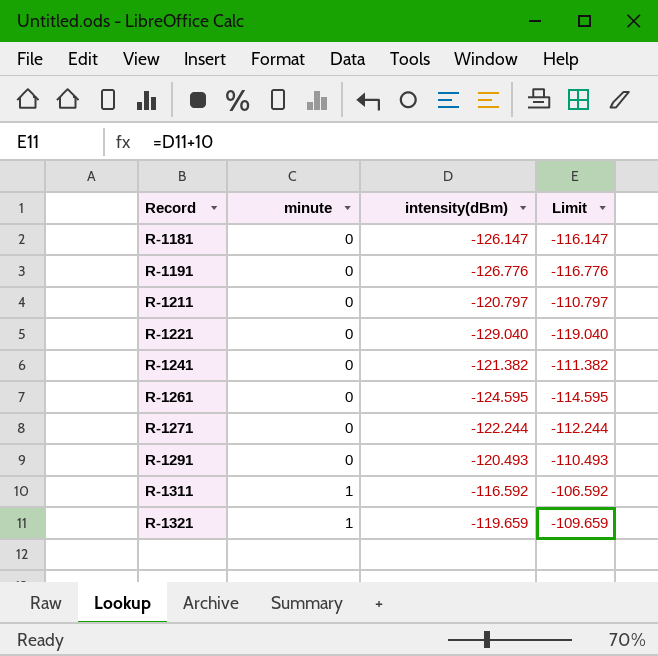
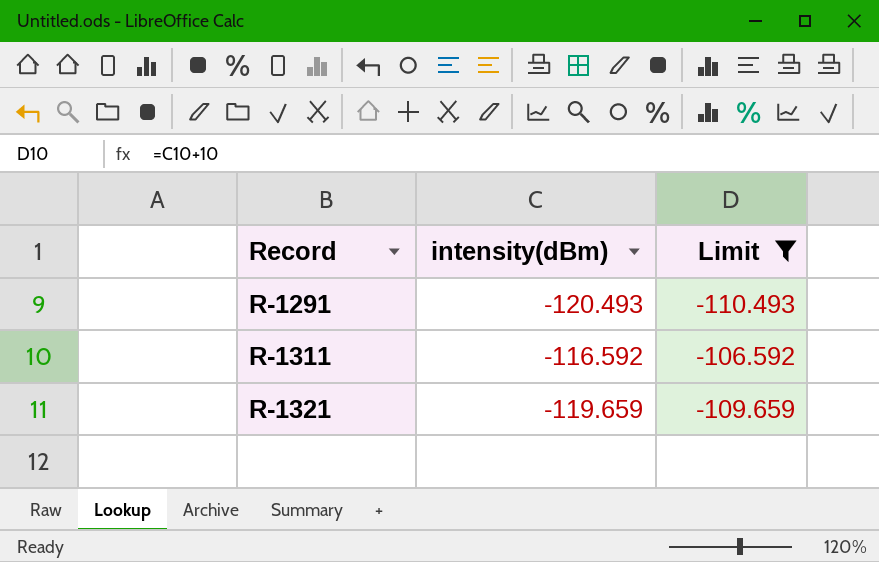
filter: none -> Limit >= -110.493
column minute | position: 2 -> none

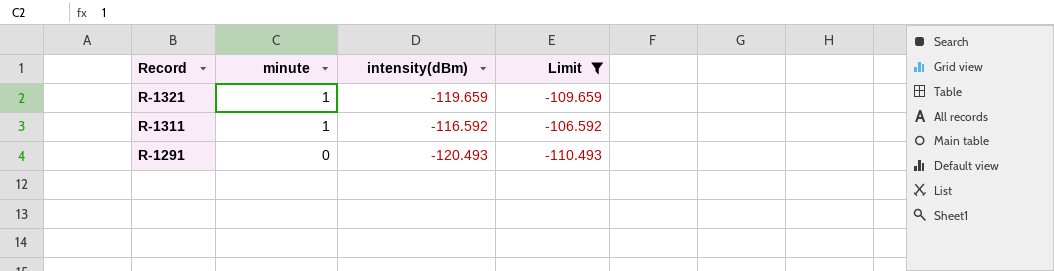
row order: Record ascending -> Record descending
column minute | position: none -> 2

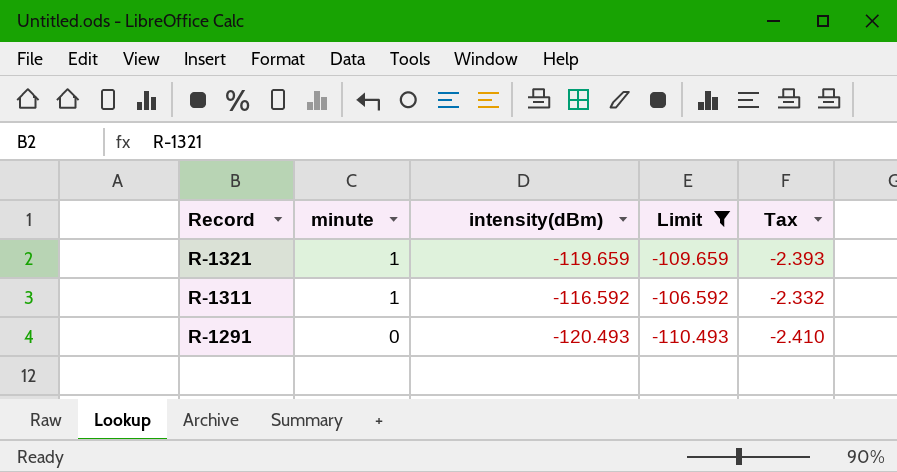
column Tax | formula: none -> [intensity(dBm)] * 0.02

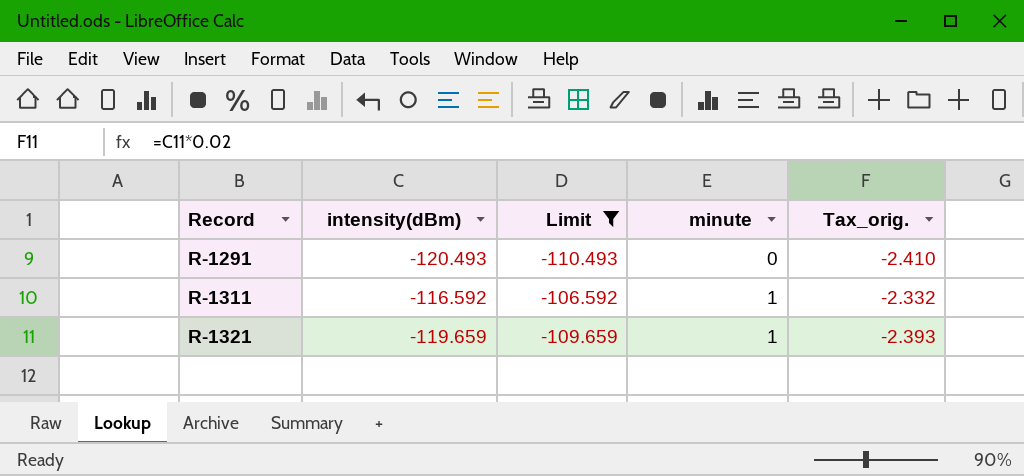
row order: Record descending -> Record ascending
column minute | position: 2 -> 4
column name: Tax -> Tax_orig.

